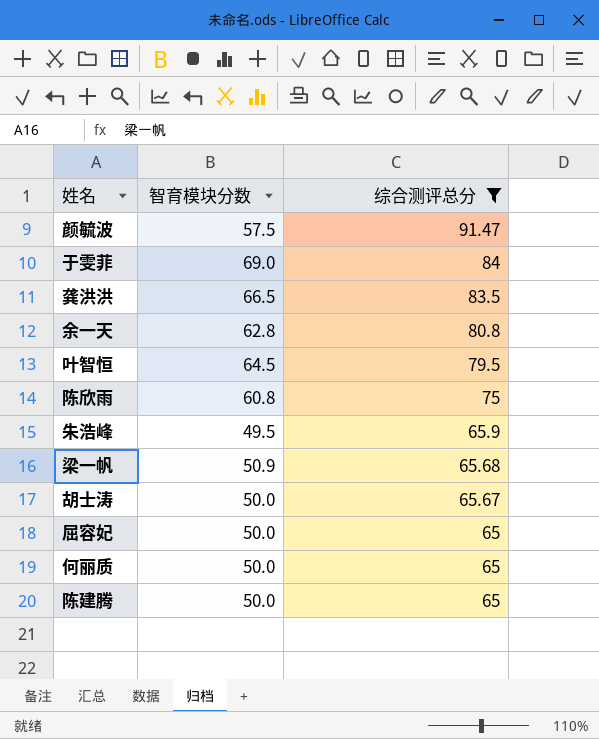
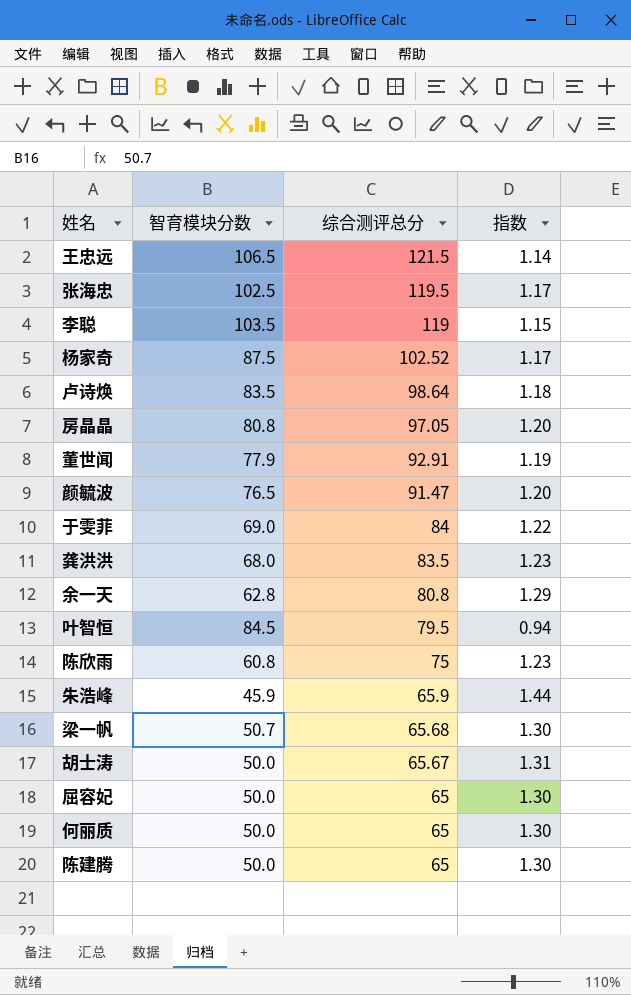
filter: 综合测评总分 <= 91.47 -> none
column 指数 | formula: none -> [综合测评总分] / [智育模块分数]
颜毓波 | 智育模块分数: 57.5 -> 76.5
龚洪洪 | 智育模块分数: 66.5 -> 68.0
叶智恒 | 智育模块分数: 64.5 -> 84.5
朱浩峰 | 智育模块分数: 49.5 -> 45.9
梁一帆 | 智育模块分数: 50.9 -> 50.7

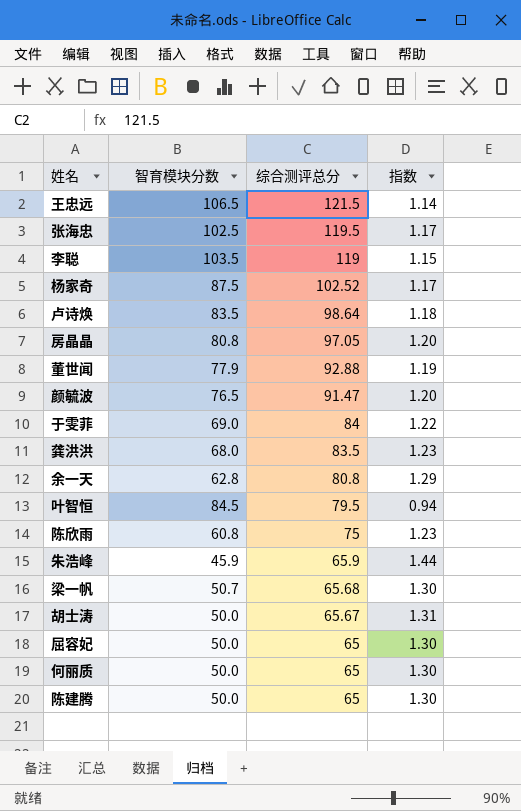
董世闻 | 综合测评总分: 92.91 -> 92.88

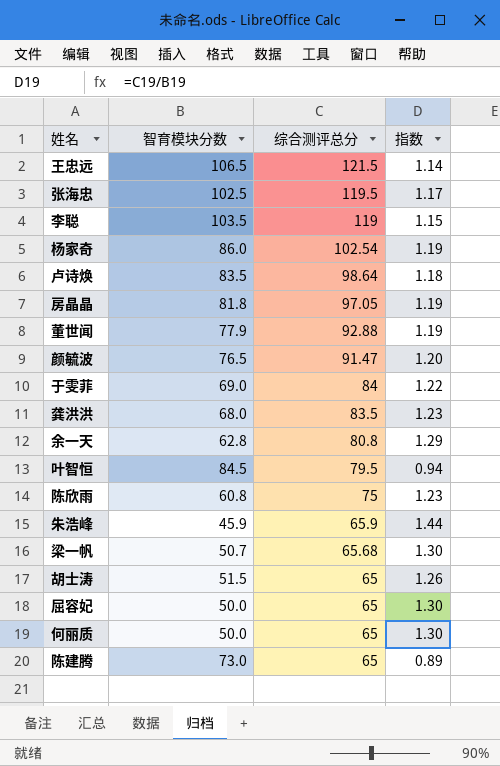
杨家奇 | 智育模块分数: 87.5 -> 86.0
杨家奇 | 综合测评总分: 102.52 -> 102.54
杨家奇 | 指数: 1.17 -> 1.19
房晶晶 | 智育模块分数: 80.8 -> 81.8
房晶晶 | 指数: 1.20 -> 1.19
胡士涛 | 智育模块分数: 50.0 -> 51.5
胡士涛 | 综合测评总分: 65.67 -> 65
胡士涛 | 指数: 1.31 -> 1.26
陈建腾 | 智育模块分数: 50.0 -> 73.0
陈建腾 | 指数: 1.30 -> 0.89

